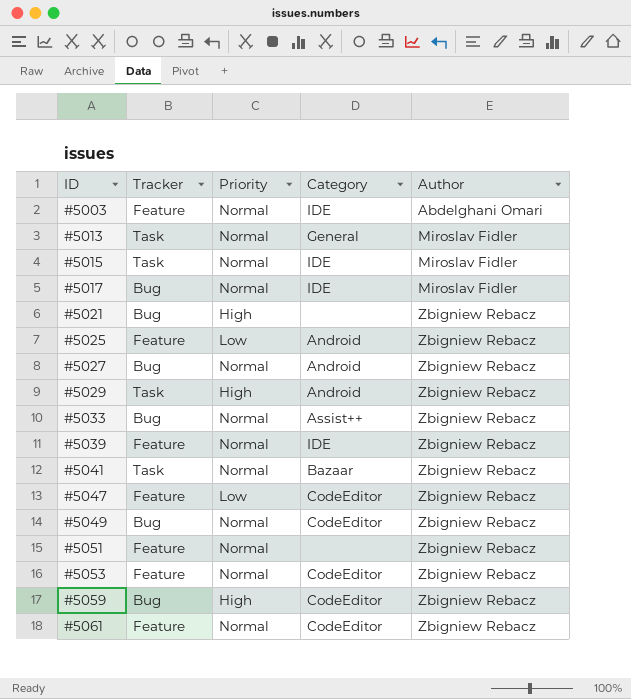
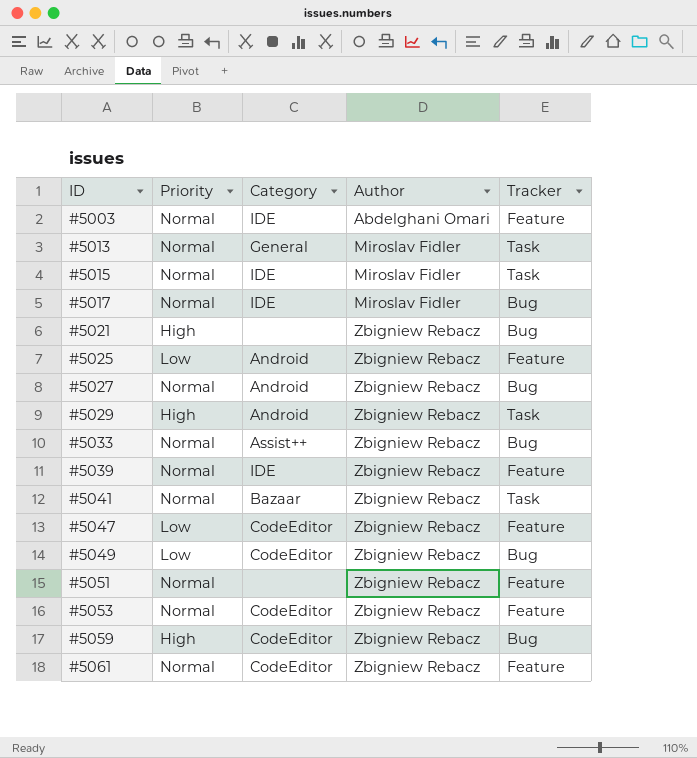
column Tracker | position: 2 -> 5
#5049 | Priority: Normal -> Low

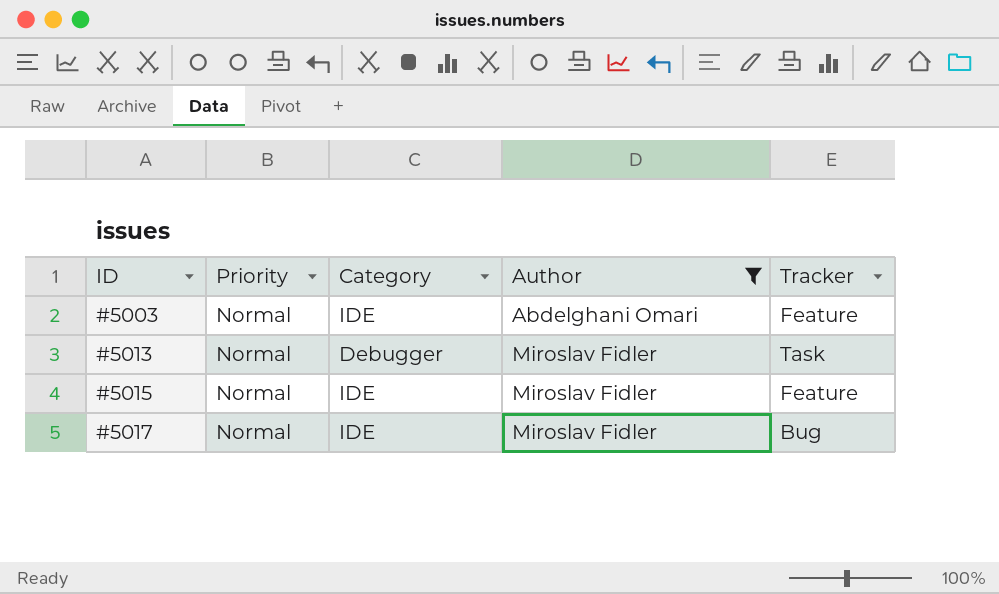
filter: none -> Author != Zbigniew Rebacz
#5013 | Category: General -> Debugger
#5015 | Tracker: Task -> Feature

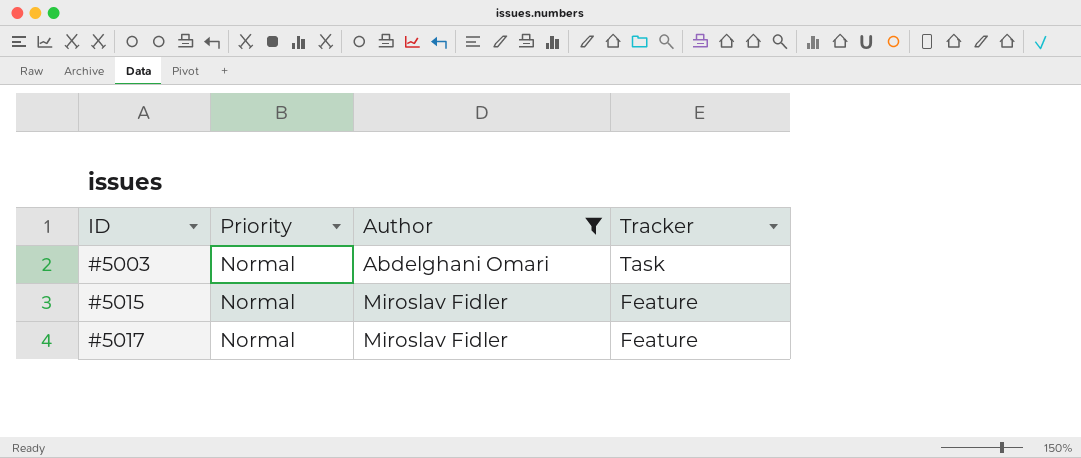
column Category | position: 3 -> none
row #5013: Normal | Debugger | Miroslav Fidler | Task -> none
#5003 | Tracker: Feature -> Task
#5017 | Tracker: Bug -> Feature

